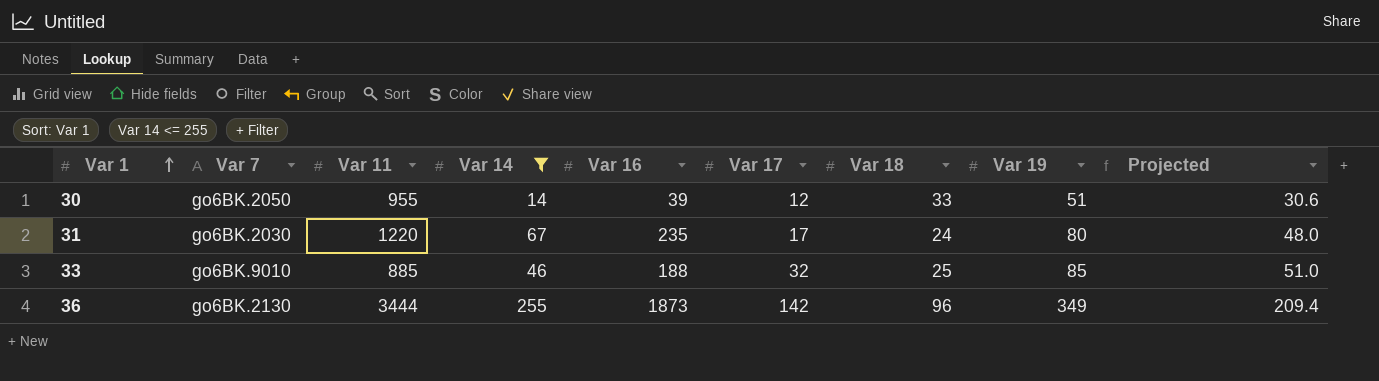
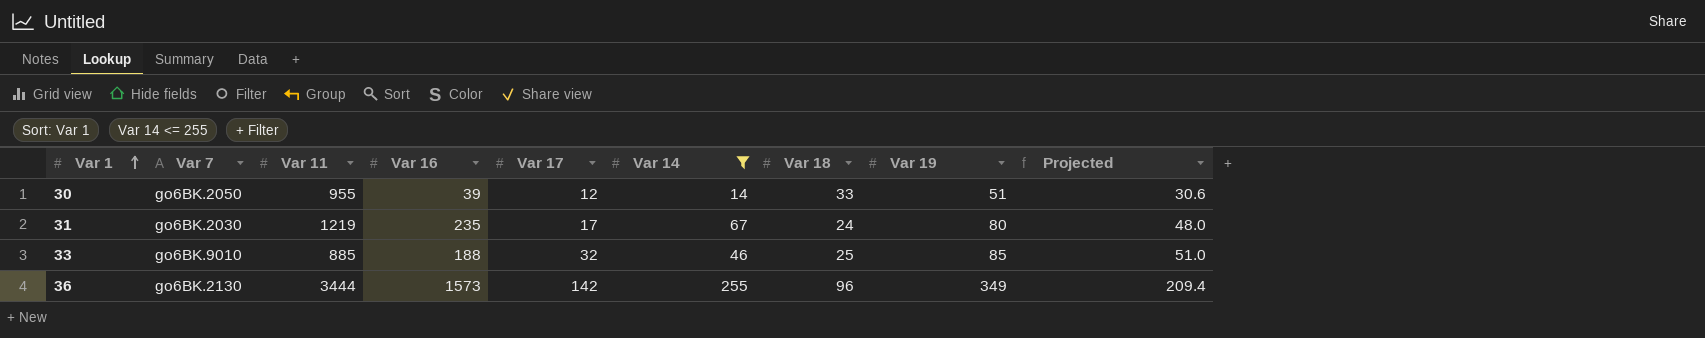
column Var 14 | position: 4 -> 6
31 | Var 11: 1220 -> 1219
36 | Var 16: 1873 -> 1573

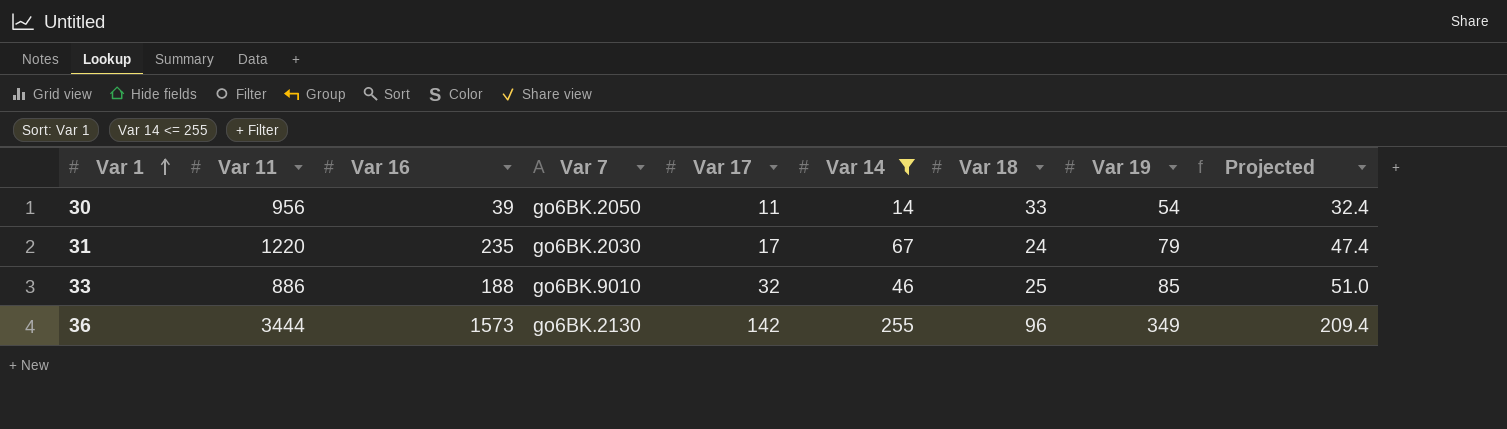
column Var 7 | position: 2 -> 4
30 | Var 11: 955 -> 956
30 | Var 17: 12 -> 11
30 | Var 19: 51 -> 54
30 | Projected: 30.6 -> 32.4
31 | Var 11: 1219 -> 1220
31 | Var 19: 80 -> 79
31 | Projected: 48.0 -> 47.4
33 | Var 11: 885 -> 886

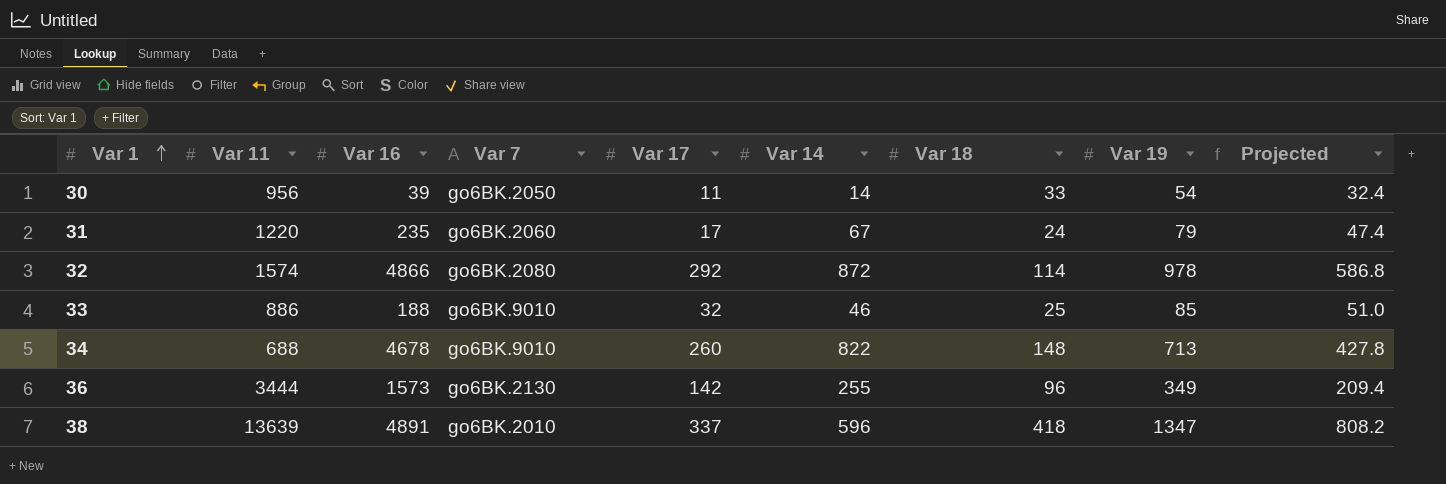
filter: Var 14 <= 255 -> none
31 | Var 7: go6BK.2030 -> go6BK.2060

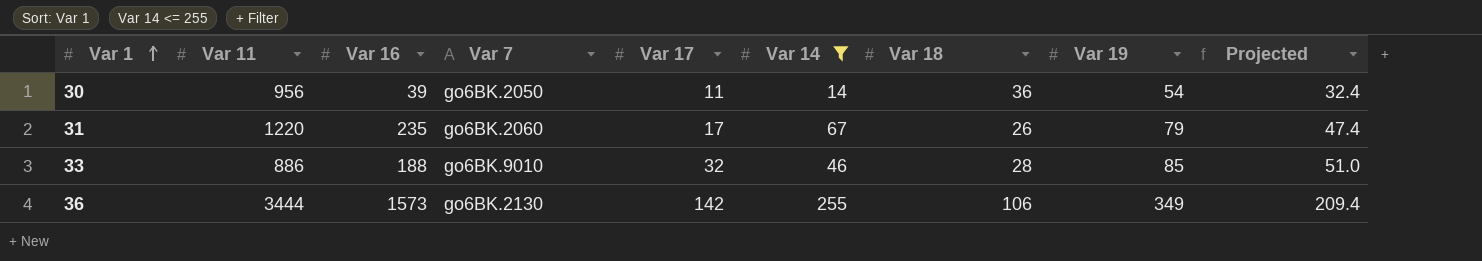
filter: none -> Var 14 <= 255
30 | Var 18: 33 -> 36
31 | Var 18: 24 -> 26
33 | Var 18: 25 -> 28
36 | Var 18: 96 -> 106

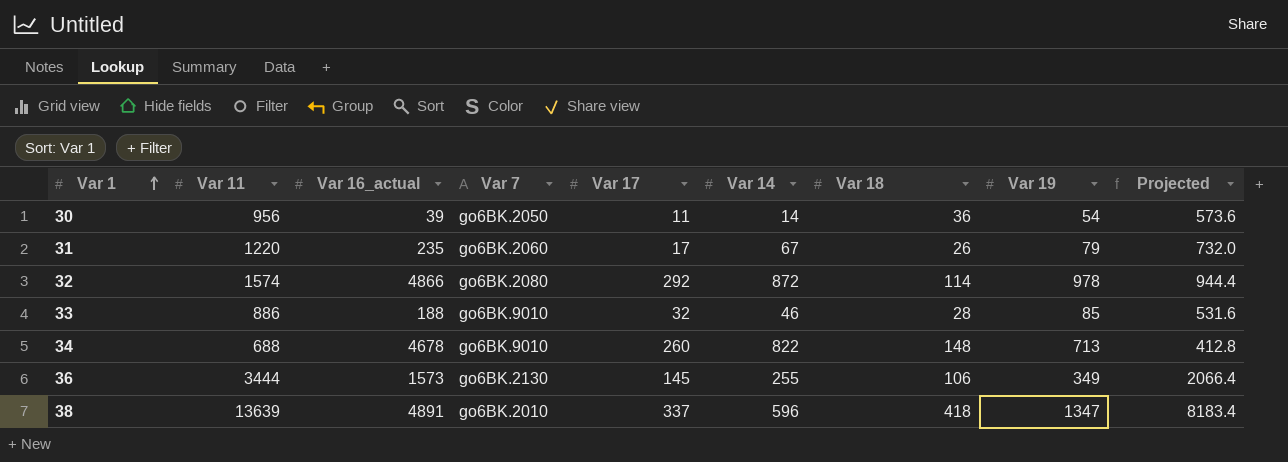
filter: Var 14 <= 255 -> none
column name: Var 16 -> Var 16_actual
column Projected | formula: [Var 19] * 0.6 -> [Var 11] * 0.6
36 | Var 17: 142 -> 145

